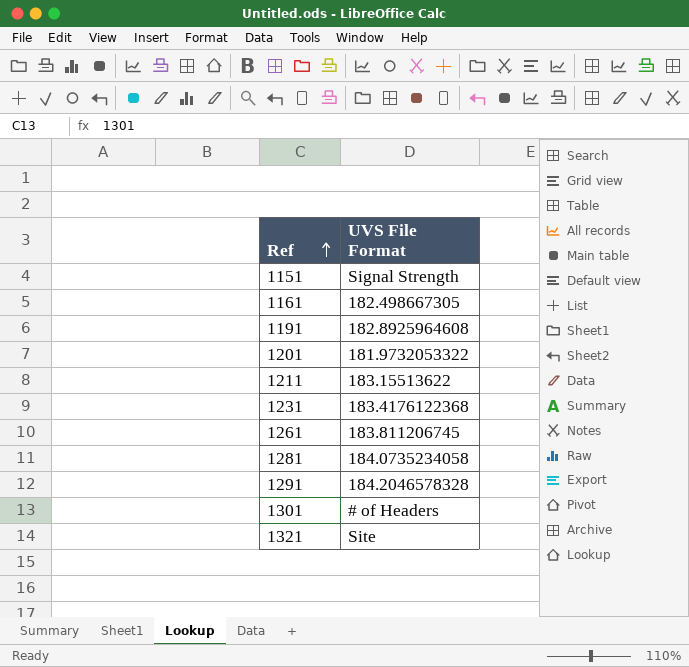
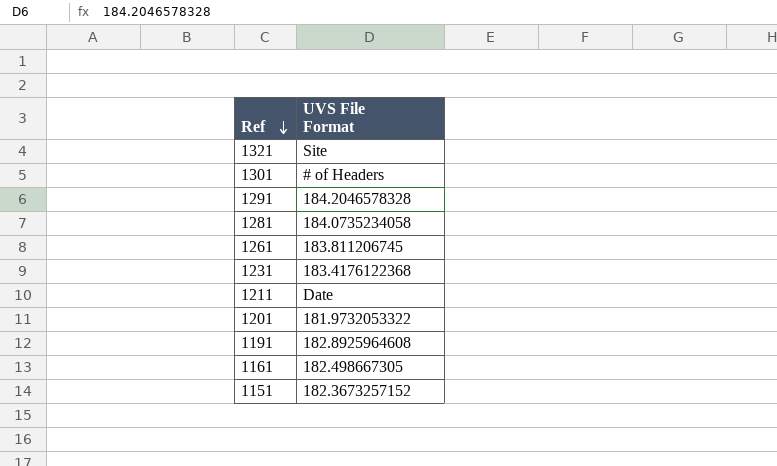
row order: Ref ascending -> Ref descending
1211 | UVS File Format: 183.15513622 -> Date
1151 | UVS File Format: Signal Strength -> 182.3673257152

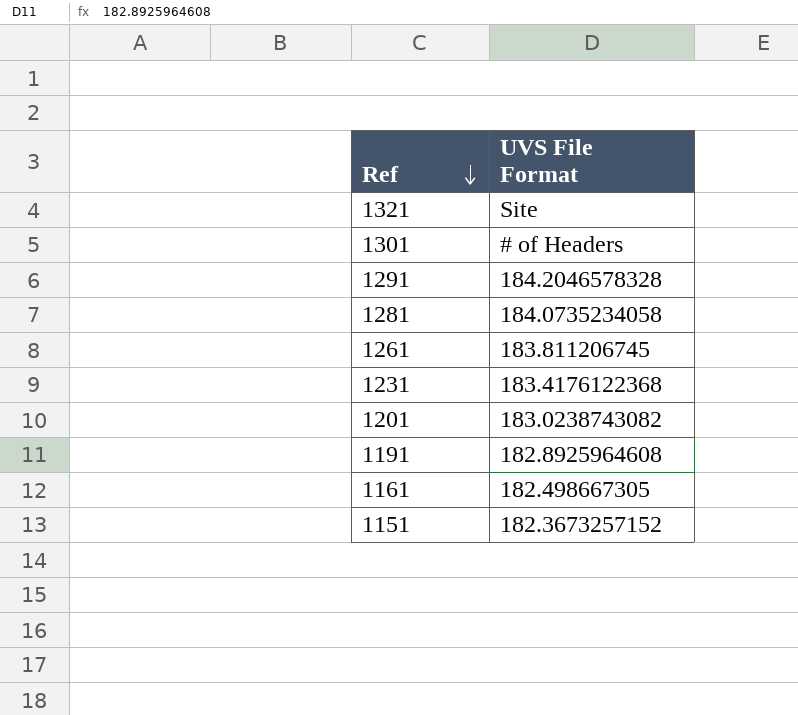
row 1211: Date -> none
1201 | UVS File Format: 181.9732053322 -> 183.0238743082

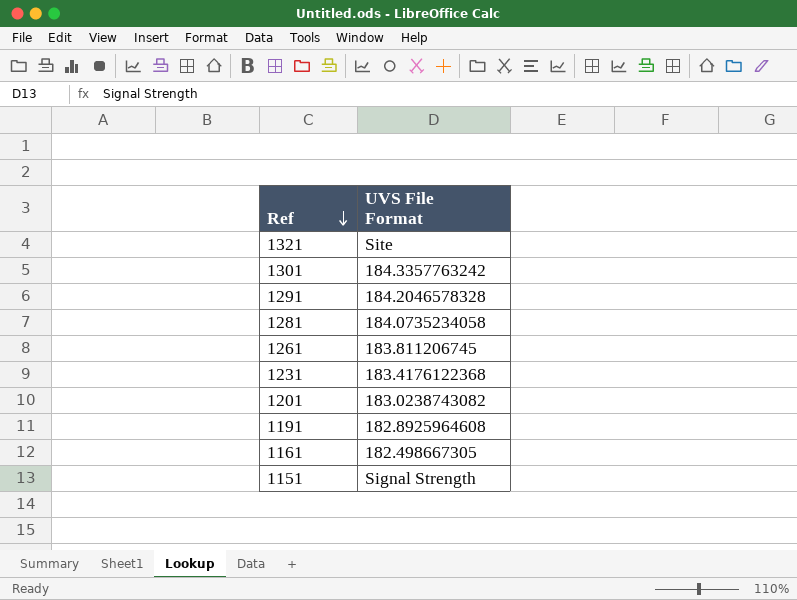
1301 | UVS File Format: # of Headers -> 184.3357763242
1151 | UVS File Format: 182.3673257152 -> Signal Strength

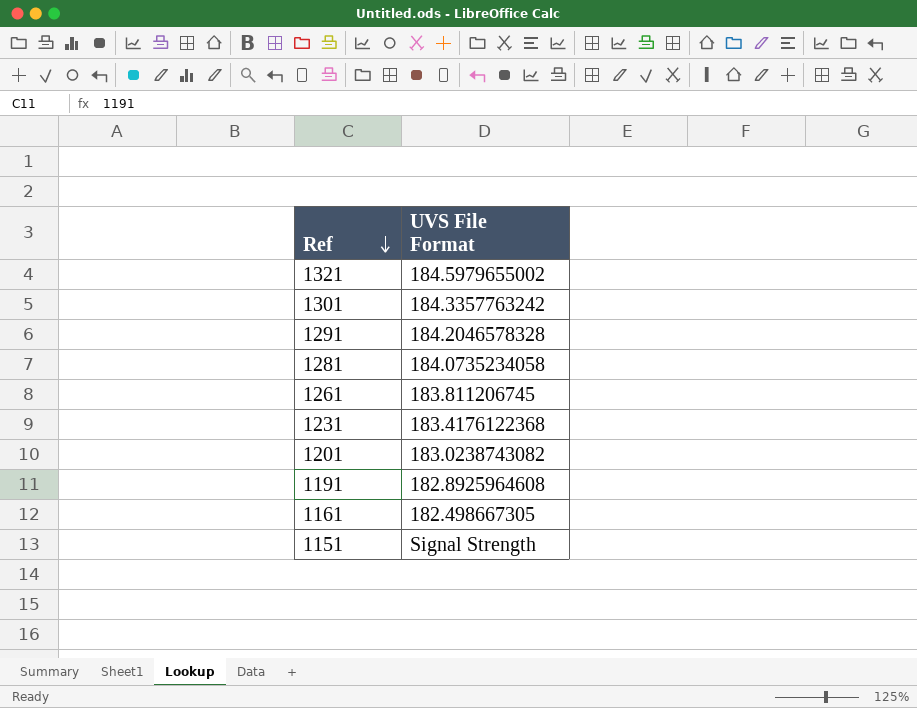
1321 | UVS File Format: Site -> 184.5979655002

